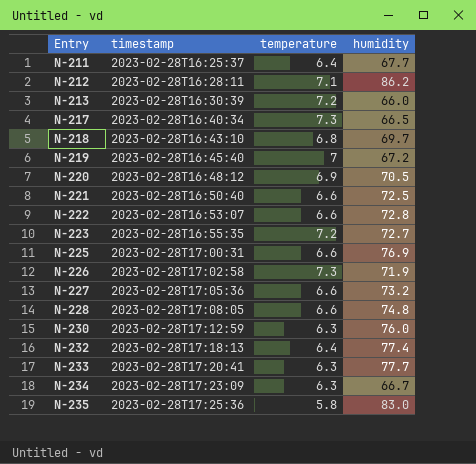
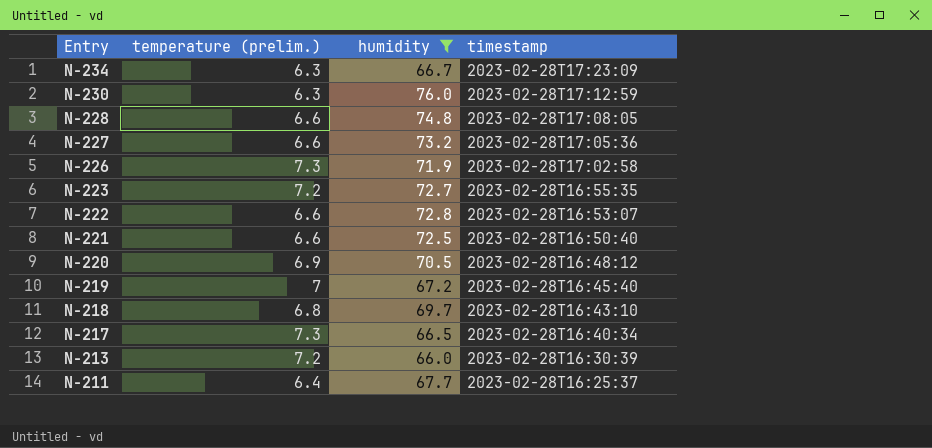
filter: none -> humidity <= 76.0
row order: Entry ascending -> Entry descending
column name: temperature -> temperature (prelim.)
column timestamp | position: 2 -> 4

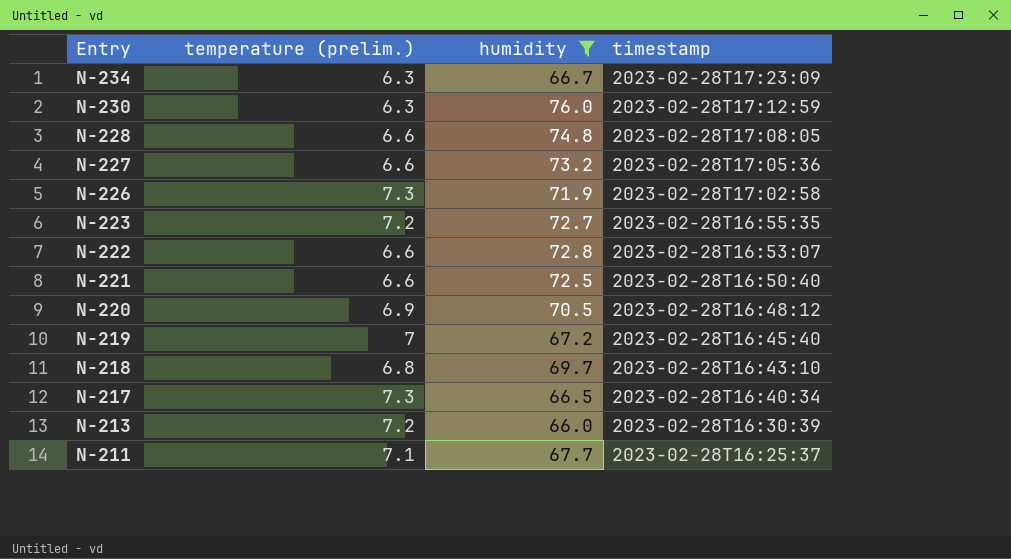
N-211 | temperature (prelim.): 6.4 -> 7.1

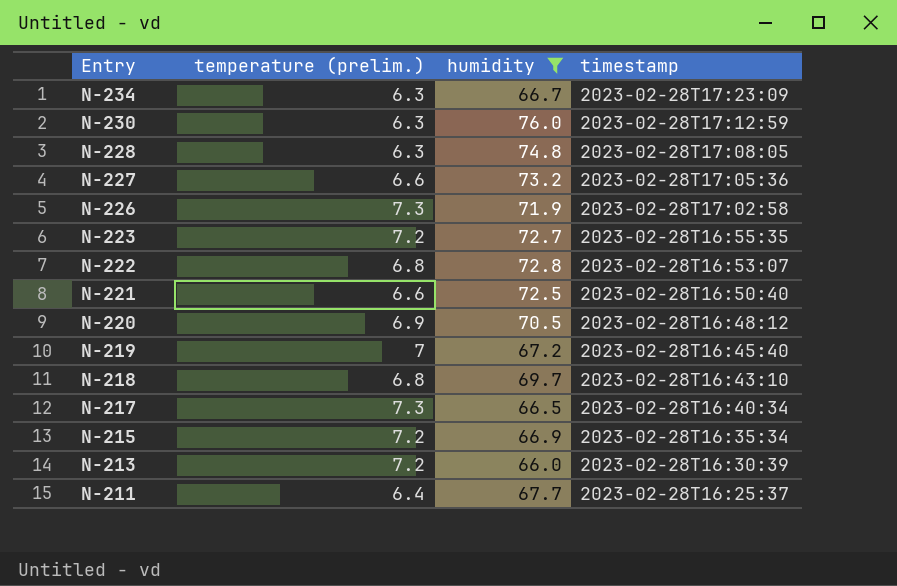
N-228 | temperature (prelim.): 6.6 -> 6.3
N-222 | temperature (prelim.): 6.6 -> 6.8
row N-215: none -> 7.2 | 66.9 | 2023-02-28T16:35:34
N-211 | temperature (prelim.): 7.1 -> 6.4

